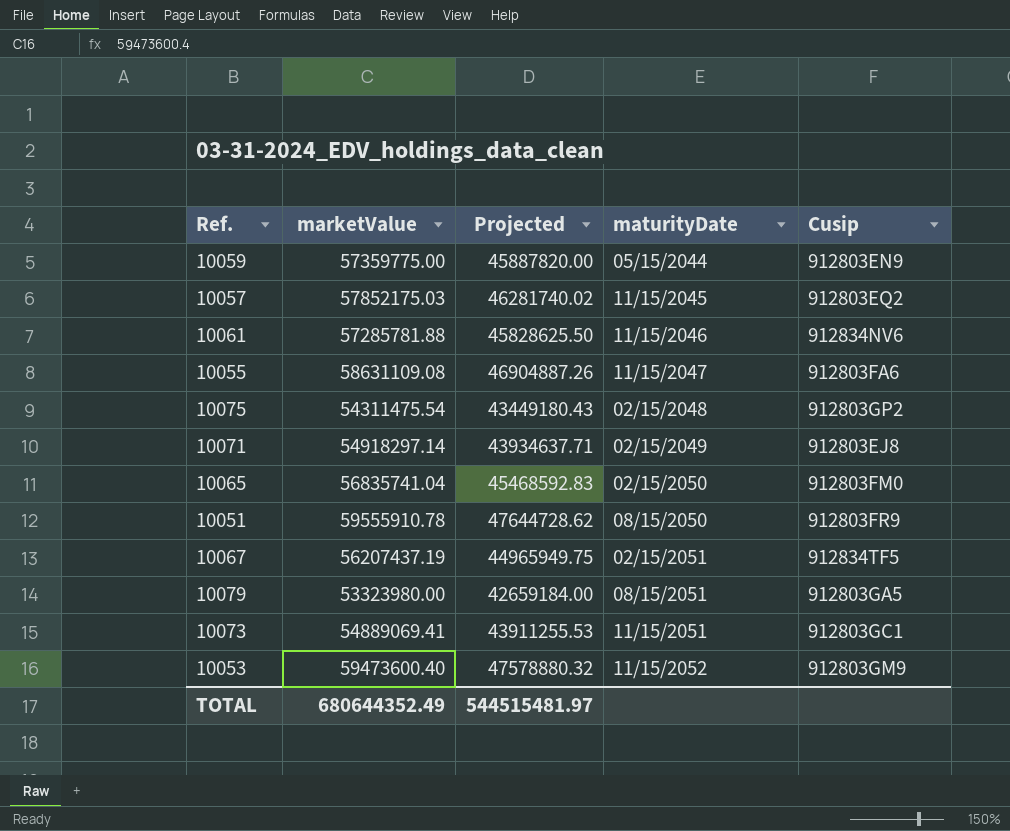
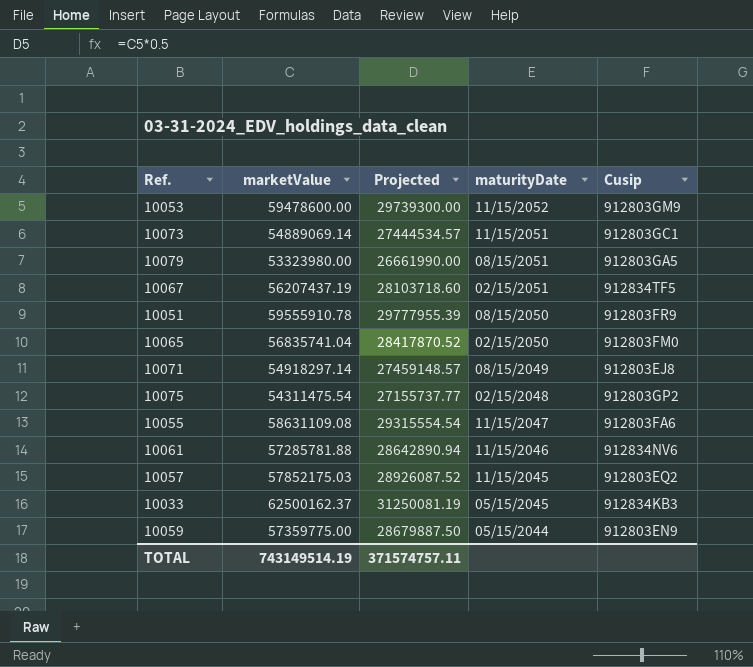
row order: maturityDate ascending -> maturityDate descending
column Projected | formula: [marketValue] * 0.8 -> [marketValue] * 0.5
10053 | marketValue: 59473600.40 -> 59478600.00
10073 | marketValue: 54889069.41 -> 54889069.14
10071 | maturityDate: 02/15/2049 -> 08/15/2049
row 10033: none -> 62500162.37 | 31250081.19 | 05/15/2045 | 912834KB3
TOTAL | marketValue: 680644352.49 -> 743149514.19
TOTAL | Projected: 544515481.97 -> 371574757.11

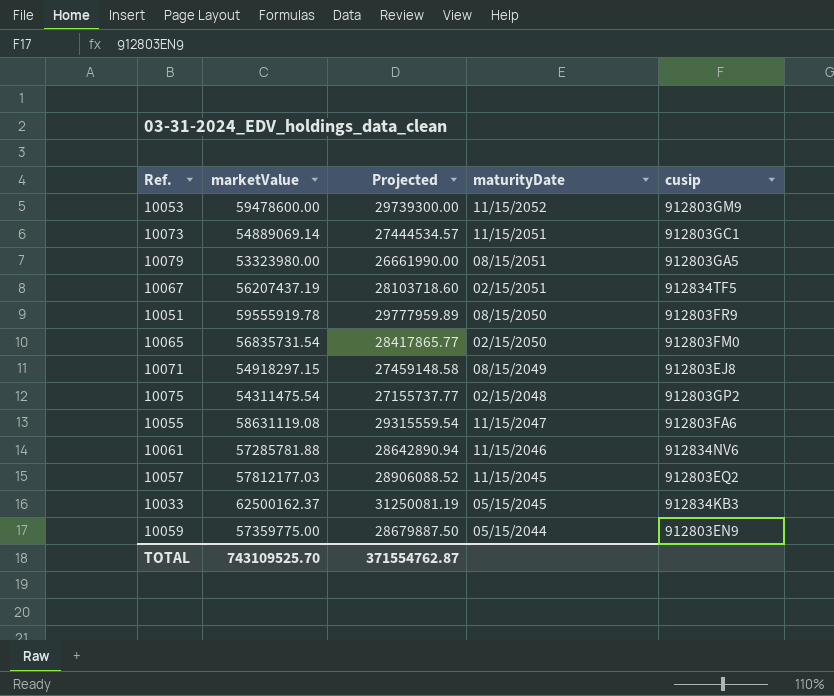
column name: Cusip -> cusip
10051 | marketValue: 59555910.78 -> 59555919.78
10051 | Projected: 29777955.39 -> 29777959.89
10065 | marketValue: 56835741.04 -> 56835731.54
10065 | Projected: 28417870.52 -> 28417865.77
10071 | marketValue: 54918297.14 -> 54918297.15
10071 | Projected: 27459148.57 -> 27459148.58
10055 | marketValue: 58631109.08 -> 58631119.08
10055 | Projected: 29315554.54 -> 29315559.54
10057 | marketValue: 57852175.03 -> 57812177.03
10057 | Projected: 28926087.52 -> 28906088.52
TOTAL | marketValue: 743149514.19 -> 743109525.70
TOTAL | Projected: 371574757.11 -> 371554762.87

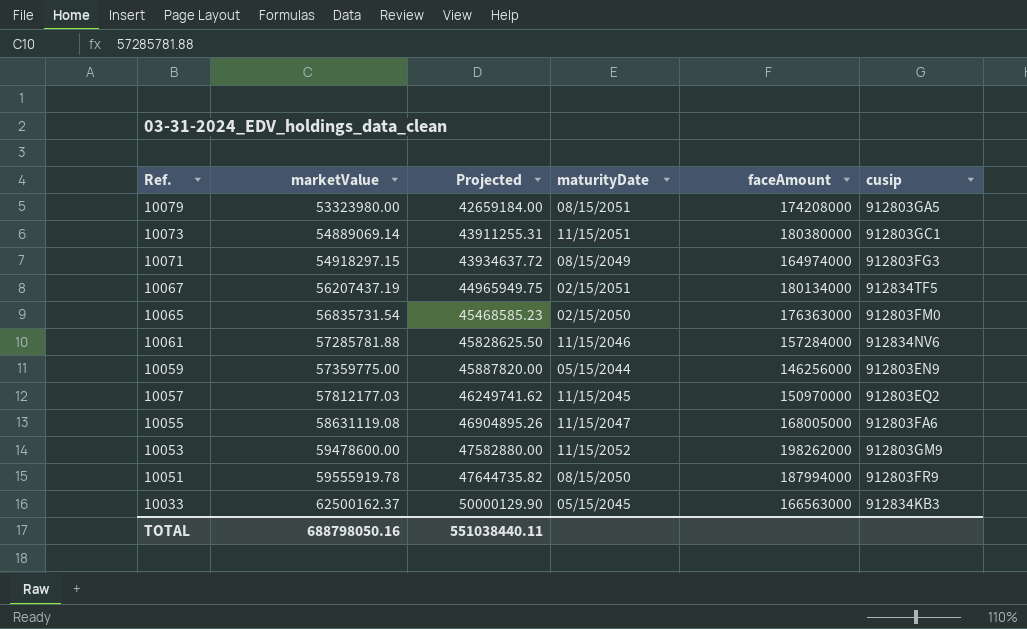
row order: maturityDate descending -> Ref. descending
column Projected | formula: [marketValue] * 0.5 -> [marketValue] * 0.8
column faceAmount | position: none -> 5
row 10075: 54311475.54 | 27155737.77 | 02/15/2048 | 912803GP2 -> none
10071 | cusip: 912803EJ8 -> 912803FG3
TOTAL | marketValue: 743109525.70 -> 688798050.16
TOTAL | Projected: 371554762.87 -> 551038440.11

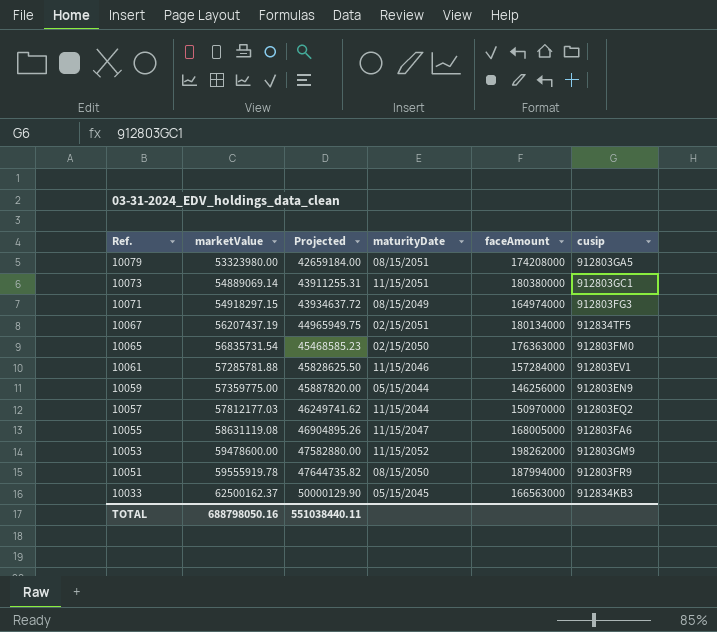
10061 | cusip: 912834NV6 -> 912803EV1
10057 | maturityDate: 11/15/2045 -> 11/15/2044

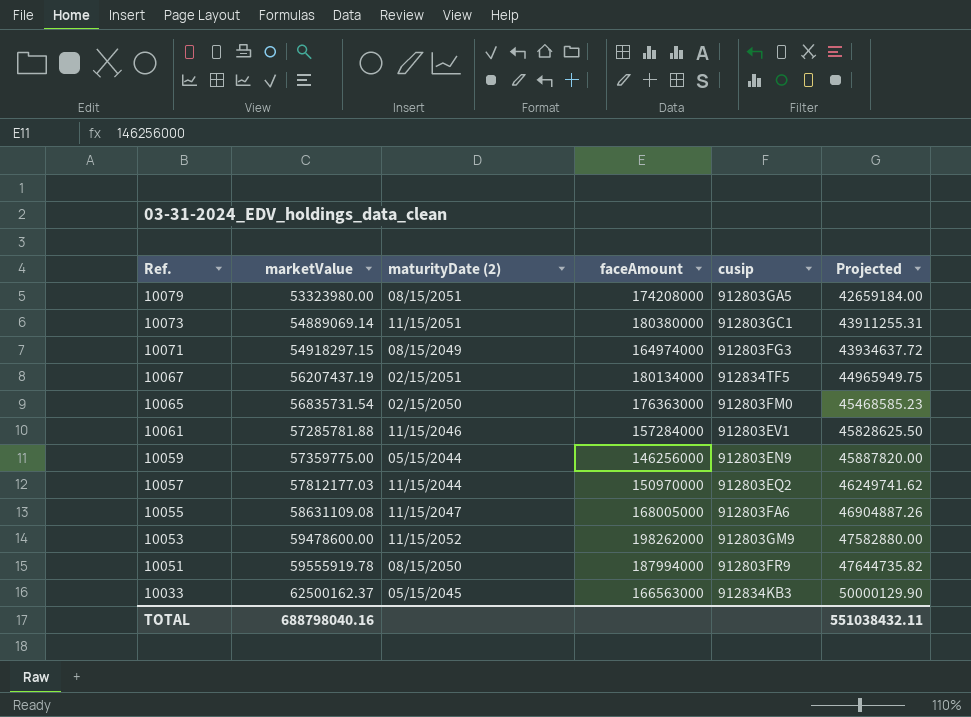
column name: maturityDate -> maturityDate (2)
column Projected | position: 3 -> 6
10055 | marketValue: 58631119.08 -> 58631109.08
10055 | Projected: 46904895.26 -> 46904887.26
TOTAL | marketValue: 688798050.16 -> 688798040.16
TOTAL | Projected: 551038440.11 -> 551038432.11

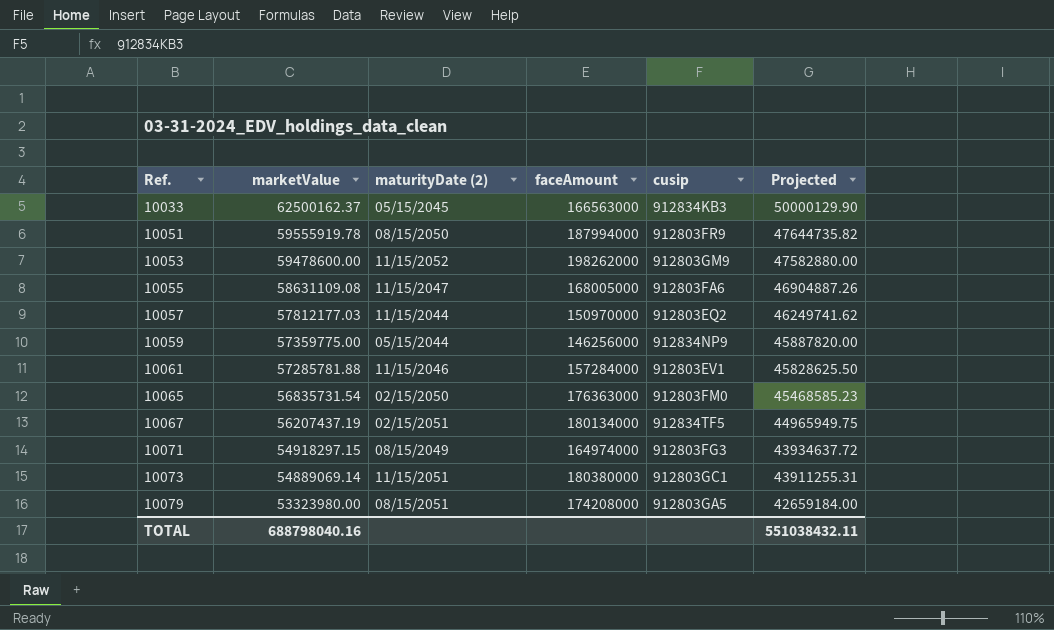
row order: Ref. descending -> Ref. ascending
10059 | cusip: 912803EN9 -> 912834NP9

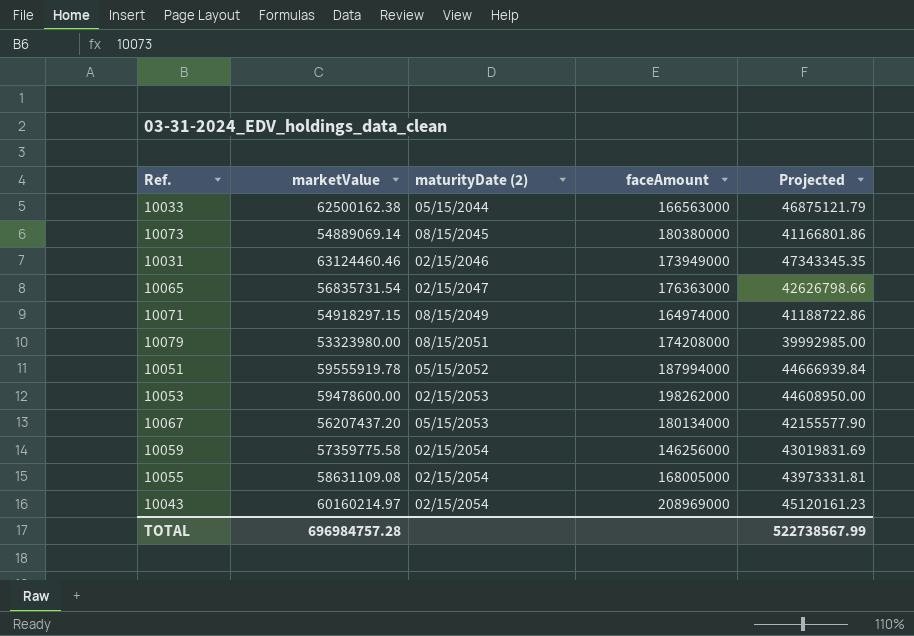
row order: Ref. ascending -> maturityDate (2) ascending
column cusip | position: 5 -> none
column Projected | formula: [marketValue] * 0.8 -> [marketValue] * 0.75
row 10057: 57812177.03 | 11/15/2044 | 150970000 | 912803EQ2 | 46249741.62 -> none
row 10061: 57285781.88 | 11/15/2046 | 157284000 | 912803EV1 | 45828625.50 -> none
10033 | marketValue: 62500162.37 -> 62500162.38
10033 | maturityDate (2): 05/15/2045 -> 05/15/2044
10073 | maturityDate (2): 11/15/2051 -> 08/15/2045
row 10031: none -> 63124460.46 | 02/15/2046 | 173949000 | 47343345.35
10065 | maturityDate (2): 02/15/2050 -> 02/15/2047
10051 | maturityDate (2): 08/15/2050 -> 05/15/2052
10053 | maturityDate (2): 11/15/2052 -> 02/15/2053
10067 | marketValue: 56207437.19 -> 56207437.20
10067 | maturityDate (2): 02/15/2051 -> 05/15/2053
10059 | marketValue: 57359775.00 -> 57359775.58
10059 | maturityDate (2): 05/15/2044 -> 02/15/2054
10055 | maturityDate (2): 11/15/2047 -> 02/15/2054
row 10043: none -> 60160214.97 | 02/15/2054 | 208969000 | 45120161.23
TOTAL | marketValue: 688798040.16 -> 696984757.28
TOTAL | Projected: 551038432.11 -> 522738567.99

